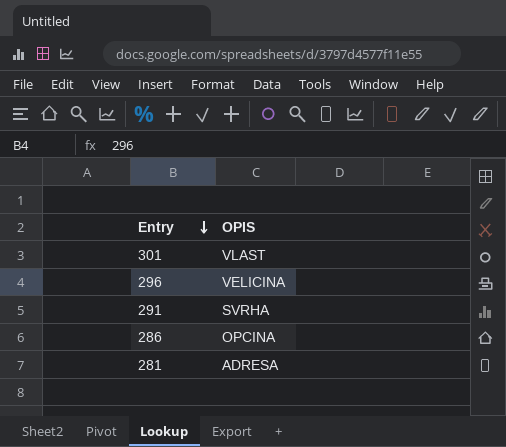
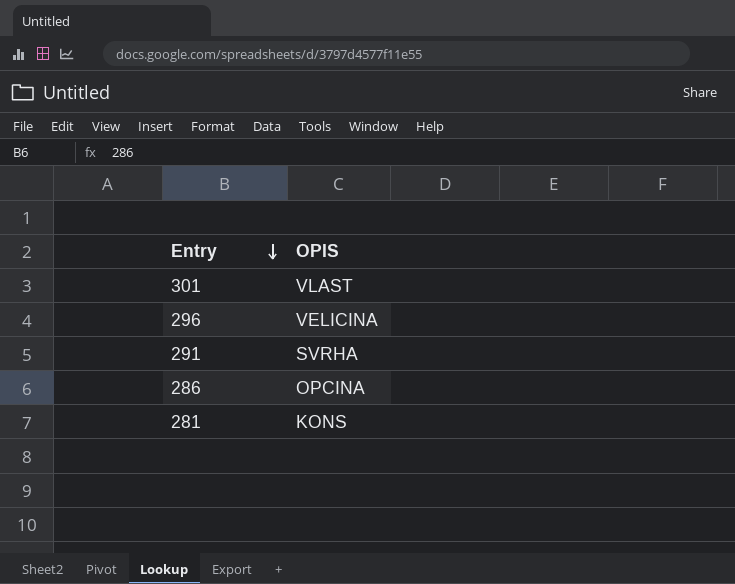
281 | OPIS: ADRESA -> KONS

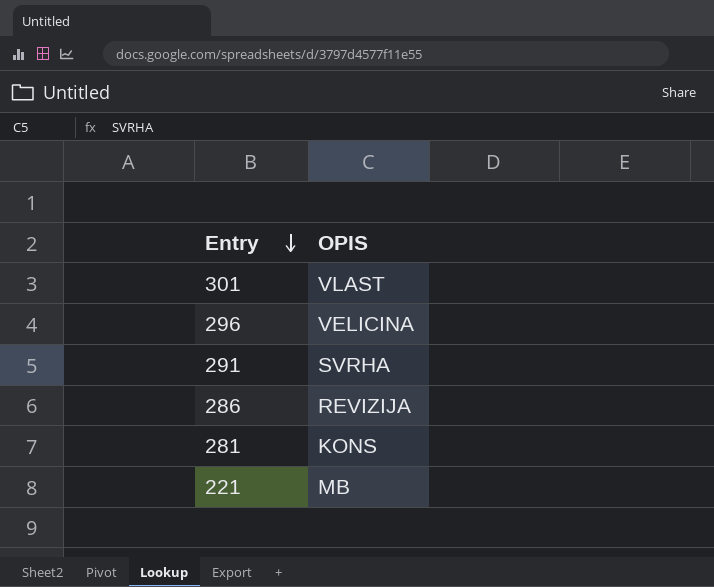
286 | OPIS: OPCINA -> REVIZIJA
row 221: none -> MB

